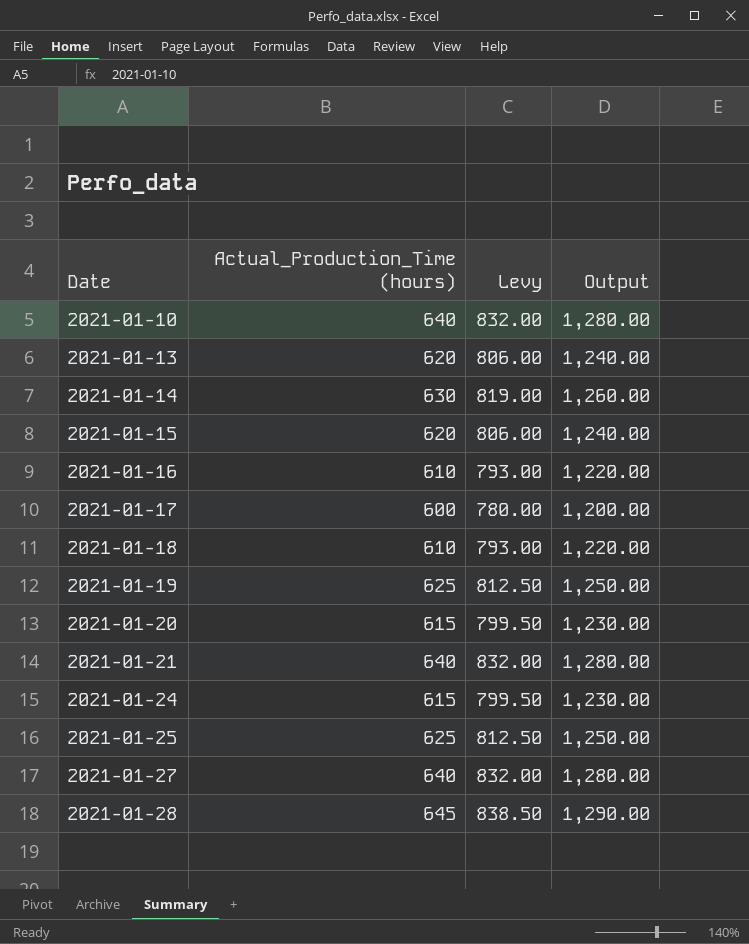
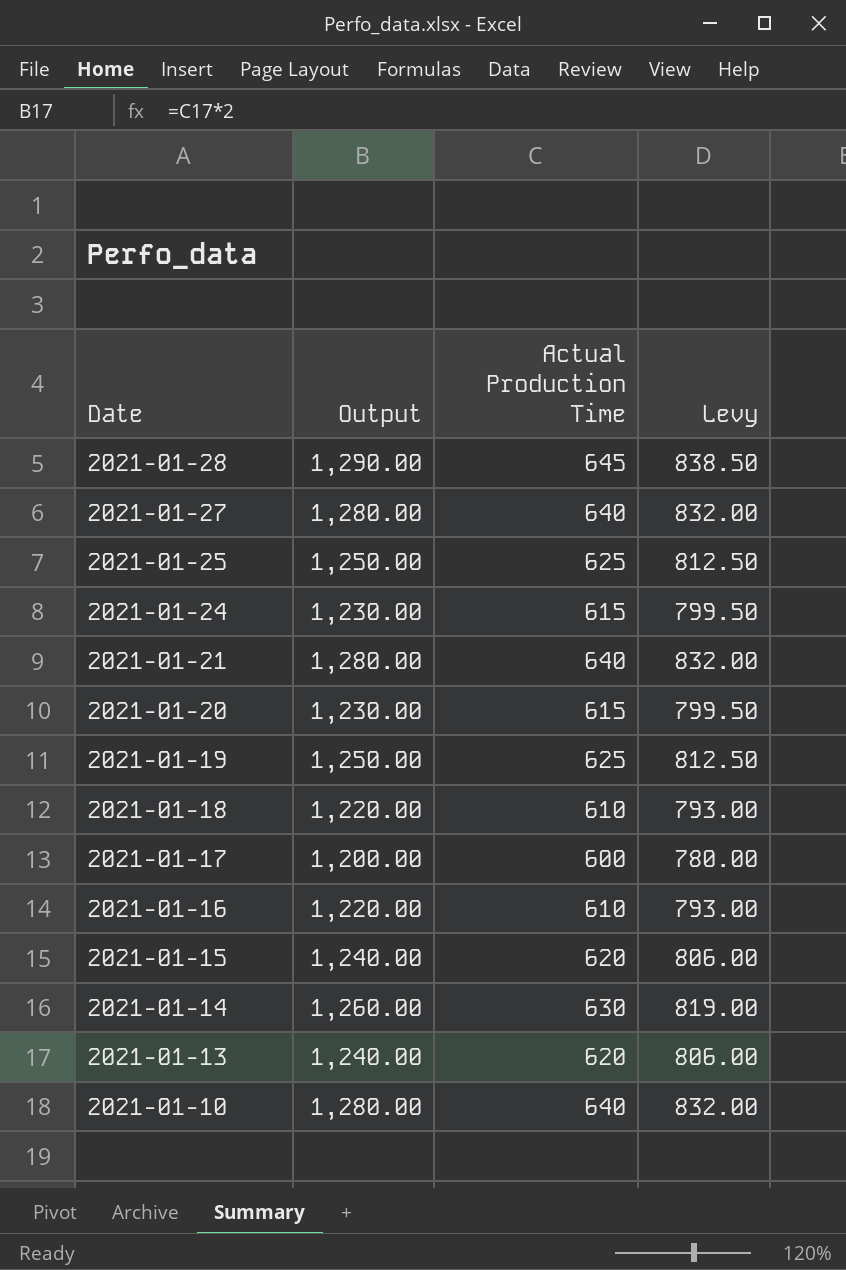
row order: Date ascending -> Date descending
column Output | position: 4 -> 2
column name: Actual_Production_Time (hours) -> Actual Production Time

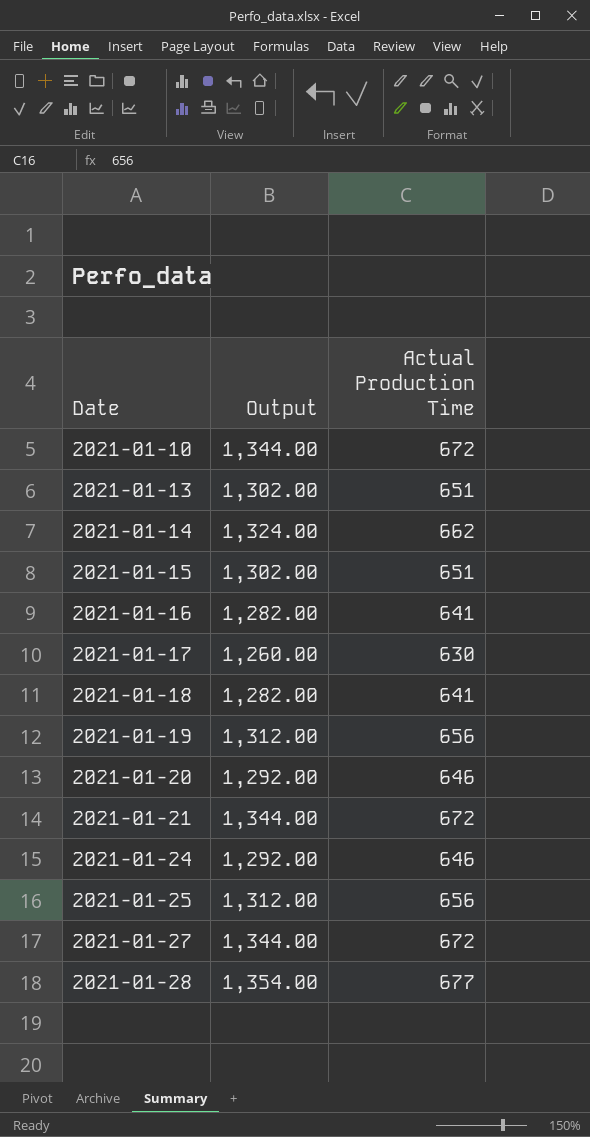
row order: Date descending -> Date ascending
column Levy | formula: [Actual Production Time] * 1.3 -> none
2021-01-10 | Output: 1,280.00 -> 1,344.00
2021-01-10 | Actual Production Time: 640 -> 672
2021-01-13 | Output: 1,240.00 -> 1,302.00
2021-01-13 | Actual Production Time: 620 -> 651
2021-01-14 | Output: 1,260.00 -> 1,324.00
2021-01-14 | Actual Production Time: 630 -> 662
2021-01-15 | Output: 1,240.00 -> 1,302.00
2021-01-15 | Actual Production Time: 620 -> 651
2021-01-16 | Output: 1,220.00 -> 1,282.00
2021-01-16 | Actual Production Time: 610 -> 641
2021-01-17 | Output: 1,200.00 -> 1,260.00
2021-01-17 | Actual Production Time: 600 -> 630
2021-01-18 | Output: 1,220.00 -> 1,282.00
2021-01-18 | Actual Production Time: 610 -> 641
2021-01-19 | Output: 1,250.00 -> 1,312.00
2021-01-19 | Actual Production Time: 625 -> 656
2021-01-20 | Output: 1,230.00 -> 1,292.00
2021-01-20 | Actual Production Time: 615 -> 646
2021-01-21 | Output: 1,280.00 -> 1,344.00
2021-01-21 | Actual Production Time: 640 -> 672
2021-01-24 | Output: 1,230.00 -> 1,292.00
2021-01-24 | Actual Production Time: 615 -> 646
2021-01-25 | Output: 1,250.00 -> 1,312.00
2021-01-25 | Actual Production Time: 625 -> 656
2021-01-27 | Output: 1,280.00 -> 1,344.00
2021-01-27 | Actual Production Time: 640 -> 672
2021-01-28 | Output: 1,290.00 -> 1,354.00
2021-01-28 | Actual Production Time: 645 -> 677

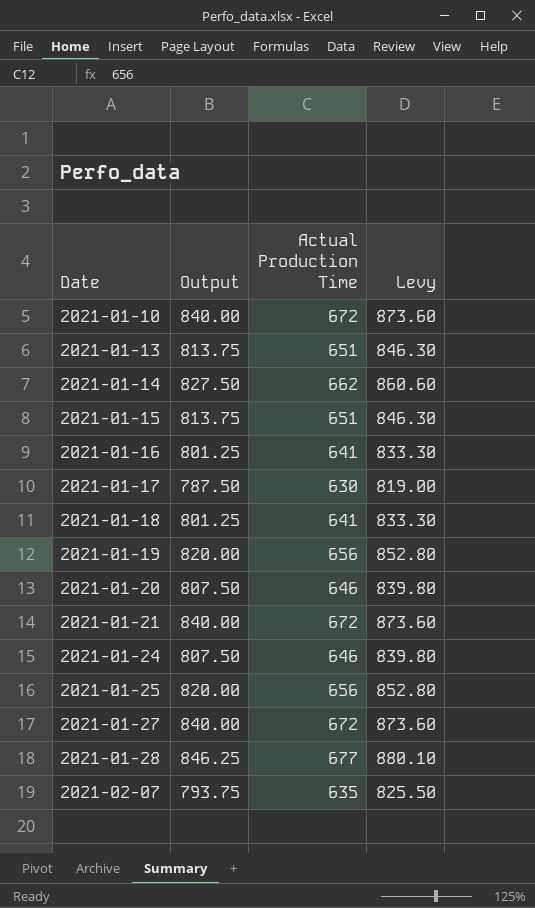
column Output | formula: [Actual Production Time] * 2 -> [Actual Production Time] * 1.25
column Levy | formula: none -> [Actual Production Time] * 1.3
row 2021-02-07: none -> 793.75 | 635 | 825.50

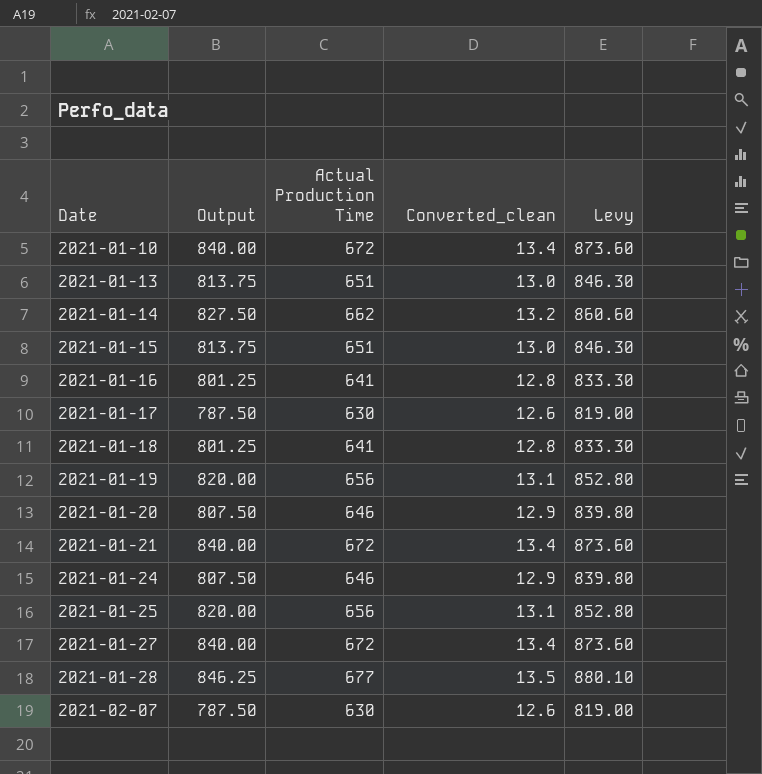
column Converted_clean | formula: none -> [Actual Production Time] * 0.02
2021-02-07 | Output: 793.75 -> 787.50
2021-02-07 | Actual Production Time: 635 -> 630
2021-02-07 | Levy: 825.50 -> 819.00

